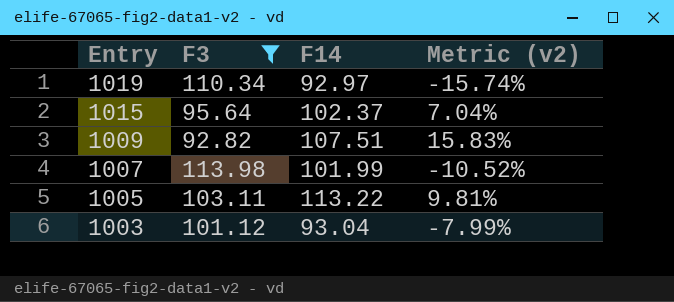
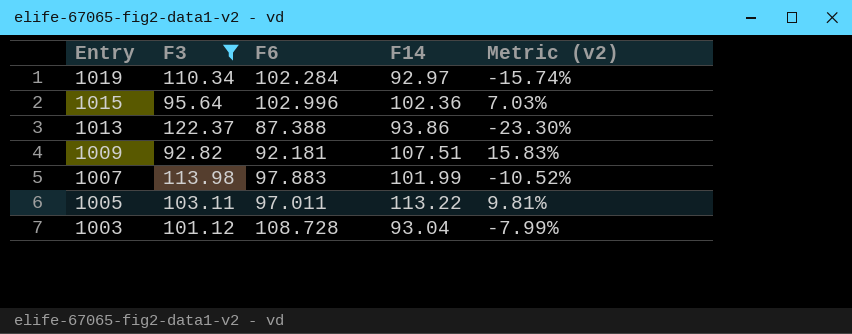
column F6 | position: none -> 3
1015 | F14: 102.37 -> 102.36
1015 | Metric (v2): 7.04% -> 7.03%
row 1013: none -> 122.37 | 87.388 | 93.86 | -23.30%

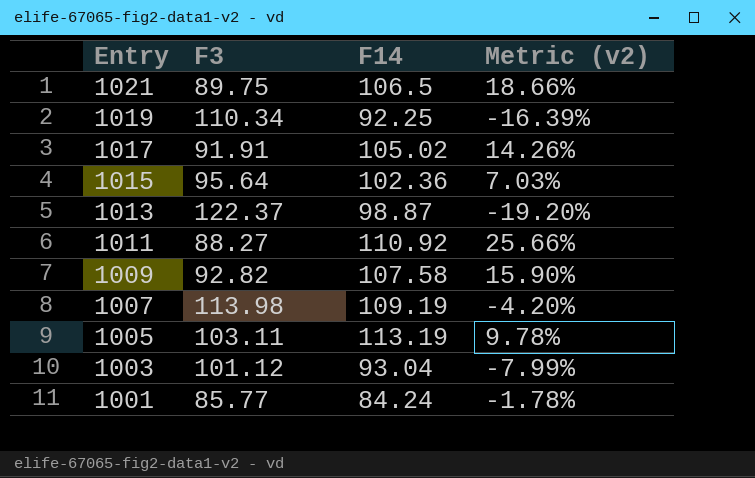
filter: F3 >= 92.82 -> none
column F6 | position: 3 -> none
1019 | F14: 92.97 -> 92.25
1019 | Metric (v2): -15.74% -> -16.39%
1013 | F14: 93.86 -> 98.87
1013 | Metric (v2): -23.30% -> -19.20%
1009 | F14: 107.51 -> 107.58
1009 | Metric (v2): 15.83% -> 15.90%
1007 | F14: 101.99 -> 109.19
1007 | Metric (v2): -10.52% -> -4.20%
1005 | F14: 113.22 -> 113.19
1005 | Metric (v2): 9.81% -> 9.78%

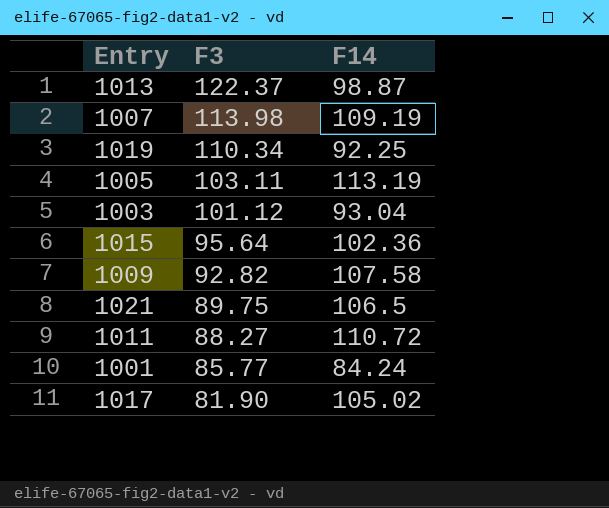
row order: Entry descending -> F3 descending
column Metric (v2) | formula: ([F14] - [F3]) / [F3] -> none
1011 | F14: 110.92 -> 110.72
1017 | F3: 91.91 -> 81.90

